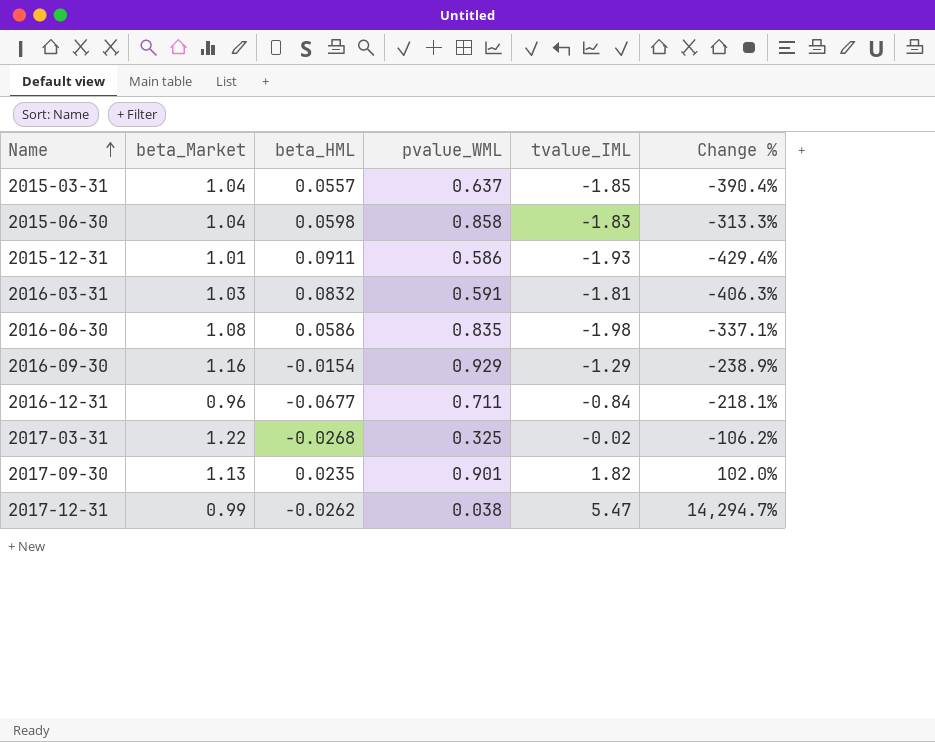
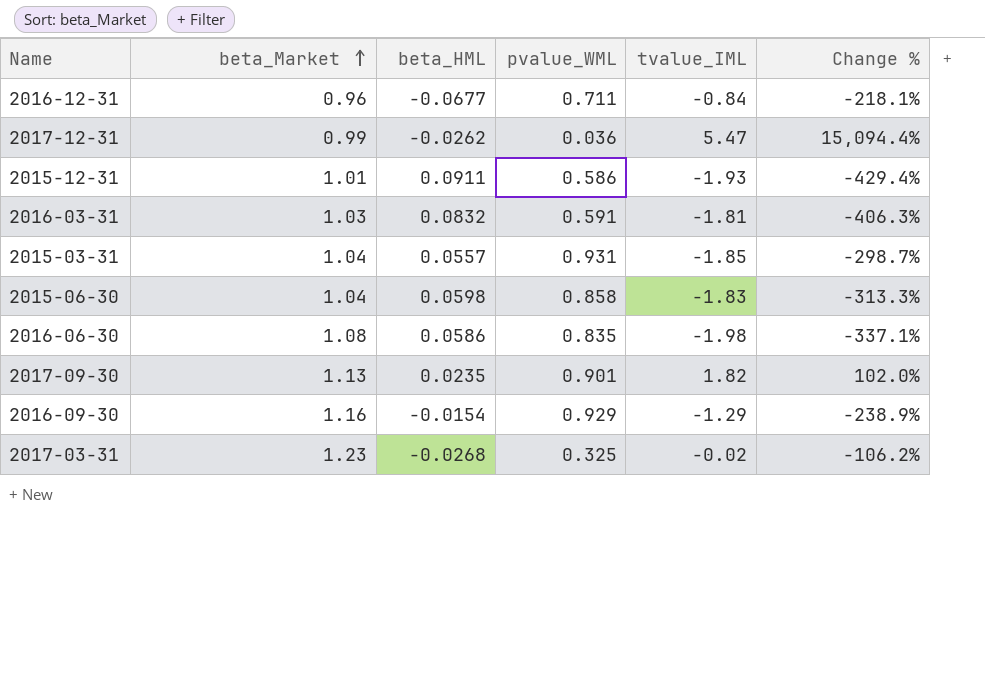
row order: Name ascending -> beta_Market ascending
2017-12-31 | pvalue_WML: 0.038 -> 0.036
2017-12-31 | Change %: 14,294.7% -> 15,094.4%
2015-03-31 | pvalue_WML: 0.637 -> 0.931
2015-03-31 | Change %: -390.4% -> -298.7%
2017-03-31 | beta_Market: 1.22 -> 1.23

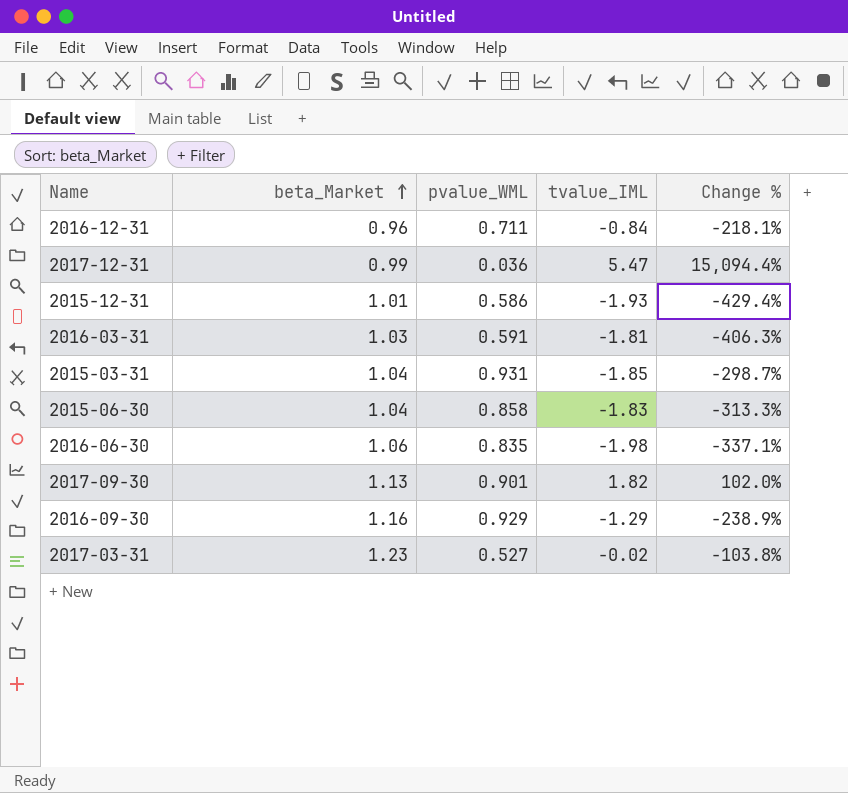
column beta_HML | position: 3 -> none
2016-06-30 | beta_Market: 1.08 -> 1.06
2017-03-31 | pvalue_WML: 0.325 -> 0.527
2017-03-31 | Change %: -106.2% -> -103.8%

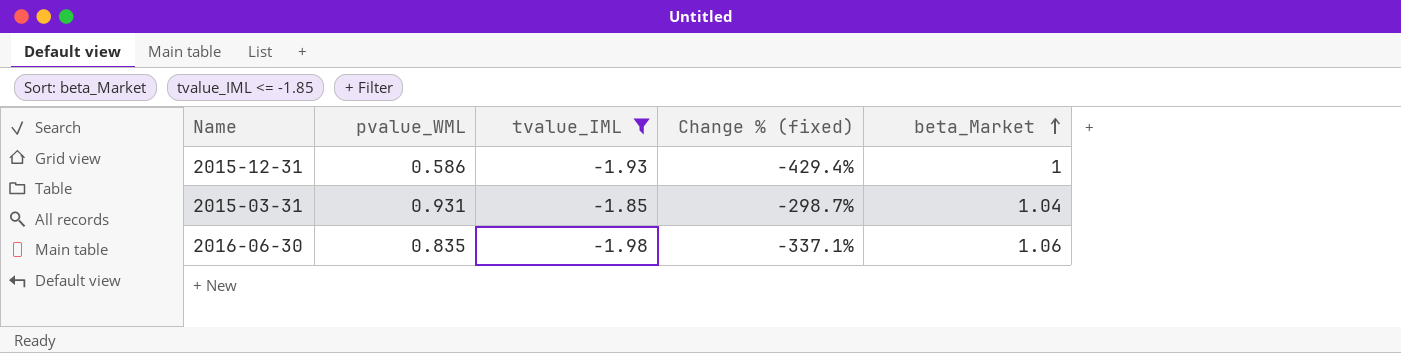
filter: none -> tvalue_IML <= -1.85
column name: Change % -> Change % (fixed)
column beta_Market | position: 2 -> 5
2015-12-31 | beta_Market: 1.01 -> 1

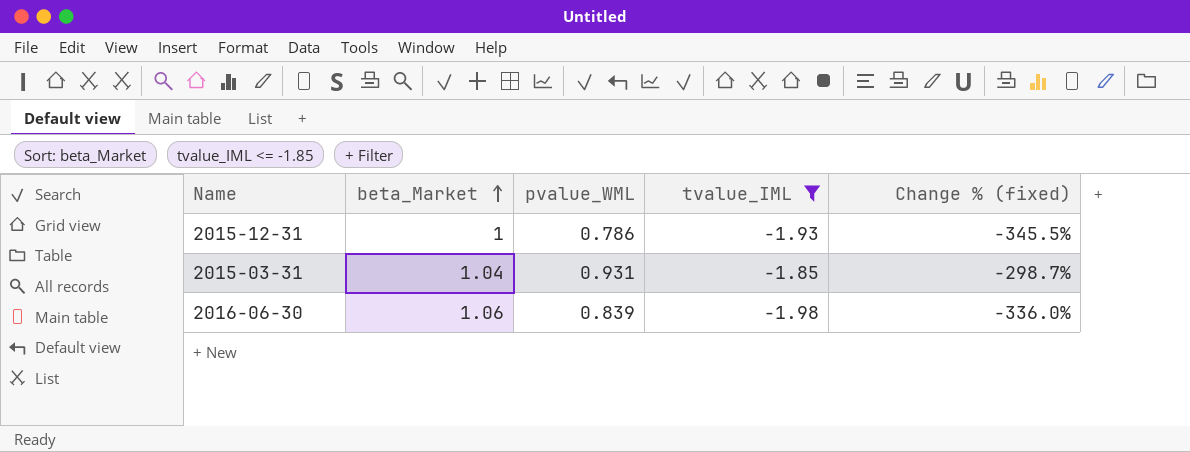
column beta_Market | position: 5 -> 2
2015-12-31 | pvalue_WML: 0.586 -> 0.786
2015-12-31 | Change % (fixed): -429.4% -> -345.5%
2016-06-30 | pvalue_WML: 0.835 -> 0.839
2016-06-30 | Change % (fixed): -337.1% -> -336.0%

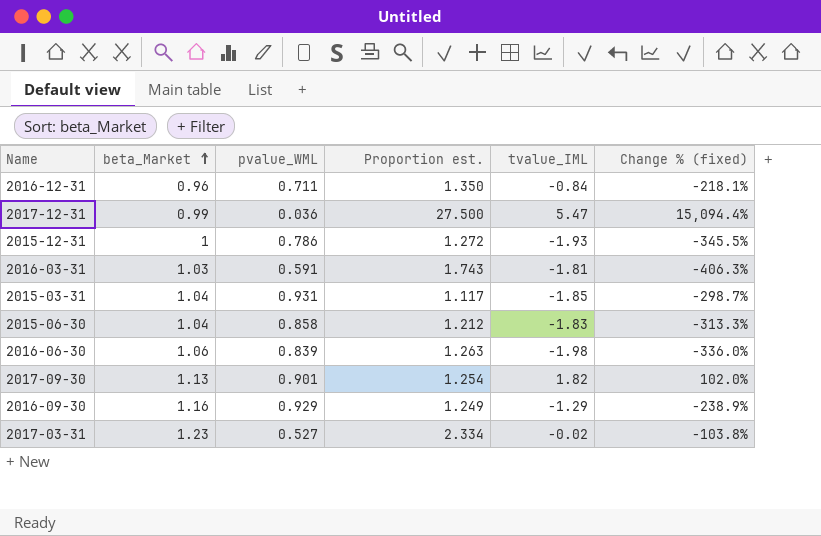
filter: tvalue_IML <= -1.85 -> none
column Proportion est. | formula: none -> [beta_Market] / [pvalue_WML]

